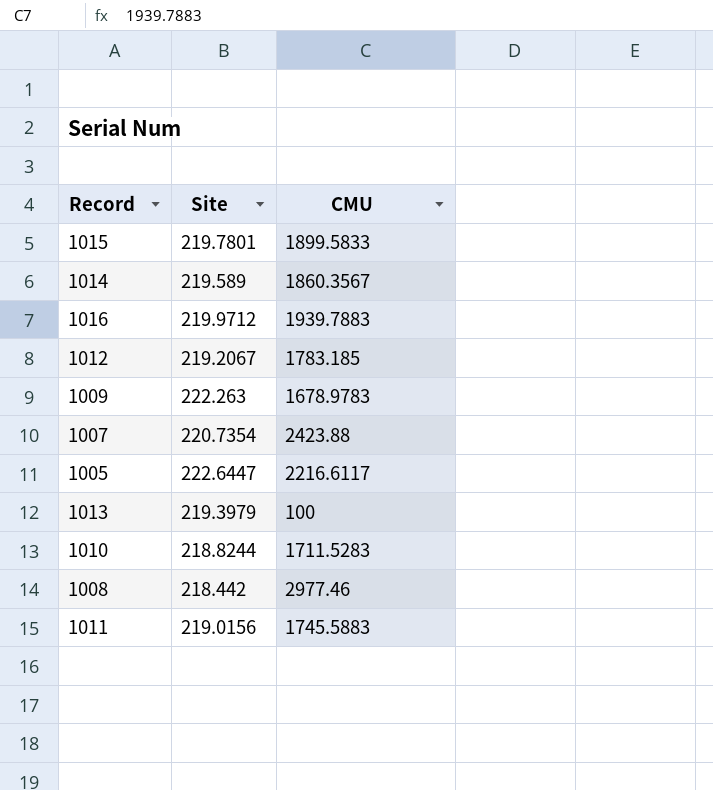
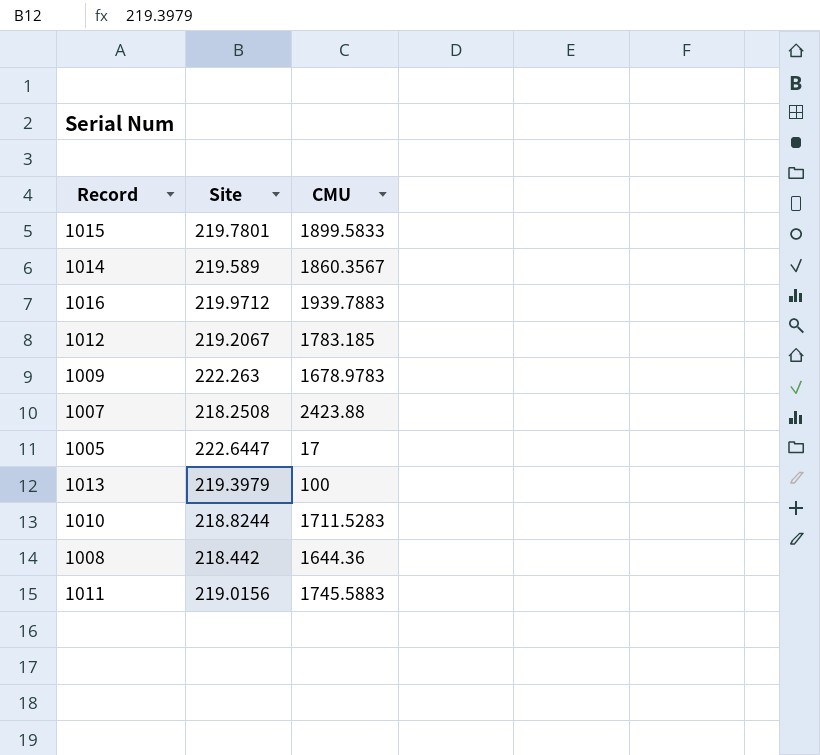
1007 | Site: 220.7354 -> 218.2508
1005 | CMU: 2216.6117 -> 17
1008 | CMU: 2977.46 -> 1644.36

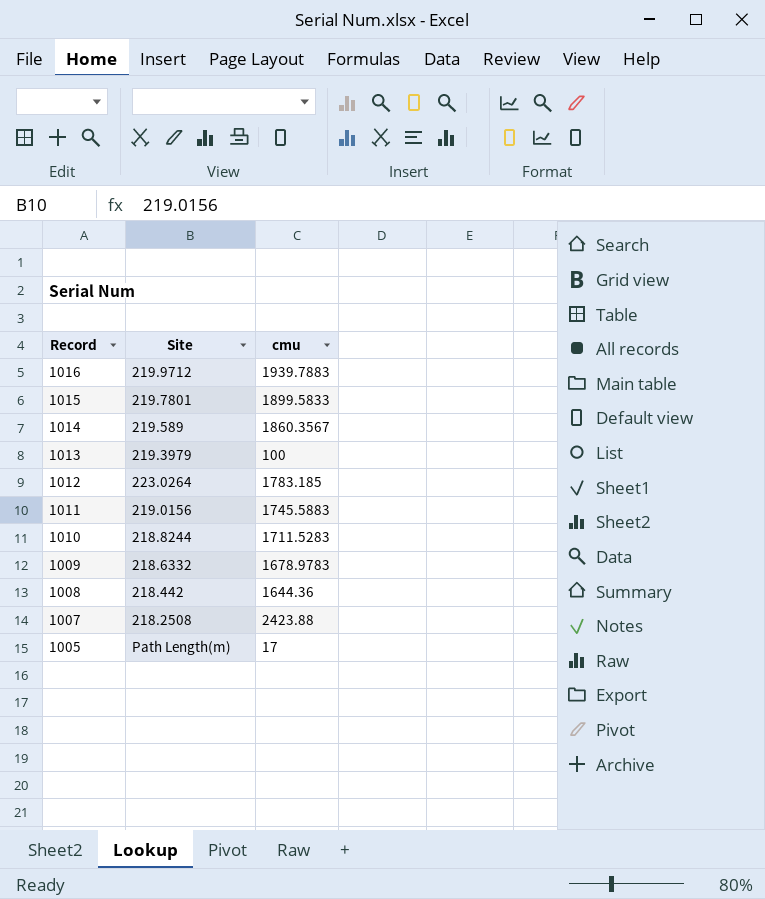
row order: none -> Record descending
column name: CMU -> cmu
1012 | Site: 219.2067 -> 223.0264
1009 | Site: 222.263 -> 218.6332
1005 | Site: 222.6447 -> Path Length(m)

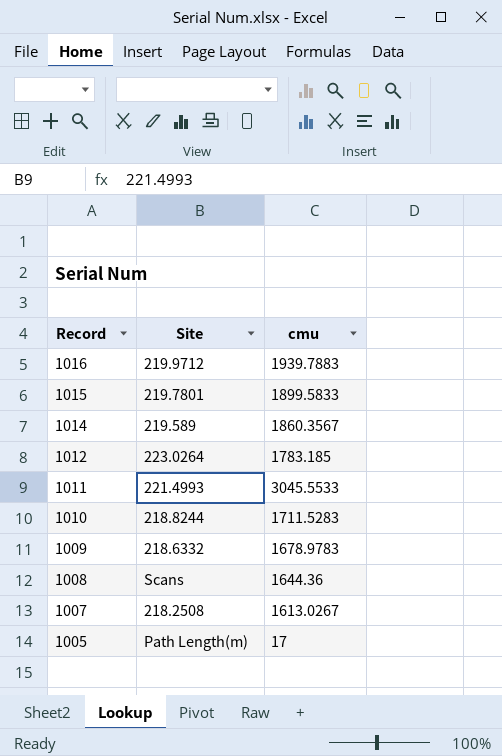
row 1013: 219.3979 | 100 -> none
1011 | Site: 219.0156 -> 221.4993
1011 | cmu: 1745.5883 -> 3045.5533
1008 | Site: 218.442 -> Scans
1007 | cmu: 2423.88 -> 1613.0267

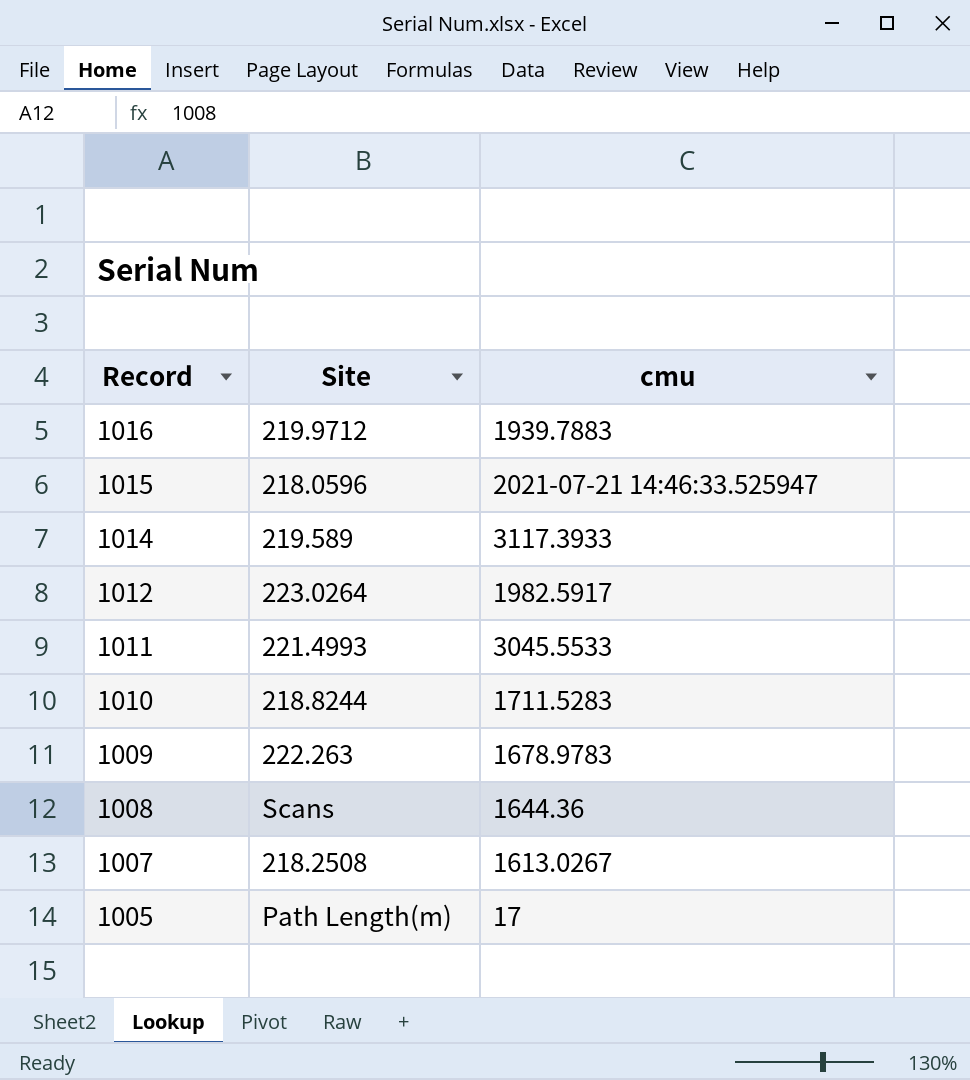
1015 | Site: 219.7801 -> 218.0596
1015 | cmu: 1899.5833 -> 2021-07-21 14:46:33.525947
1014 | cmu: 1860.3567 -> 3117.3933
1012 | cmu: 1783.185 -> 1982.5917
1009 | Site: 218.6332 -> 222.263

